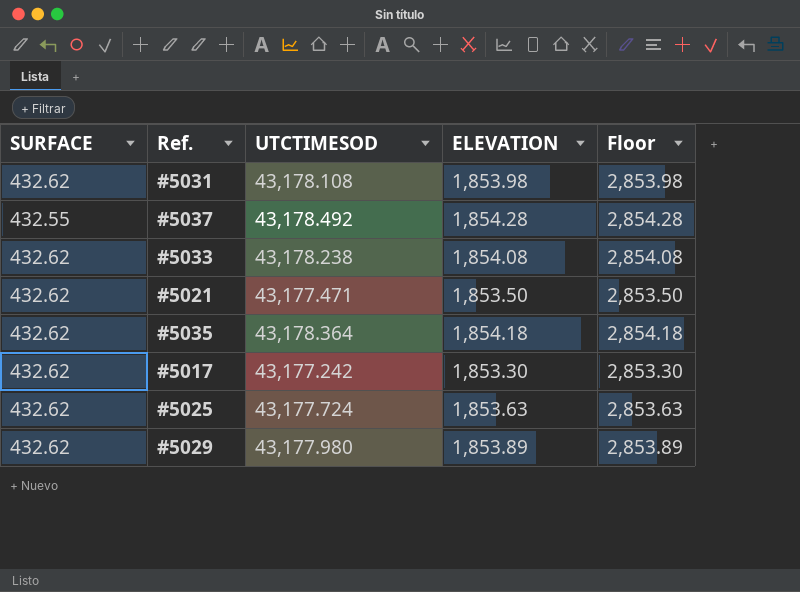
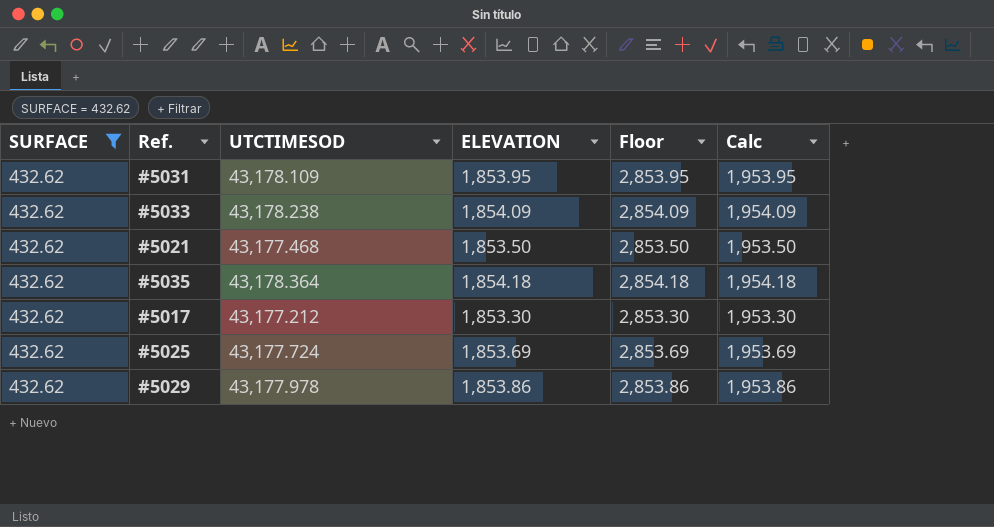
filter: none -> SURFACE = 432.62
column Calc | formula: none -> [ELEVATION] + 100
#5031 | UTCTIMESOD: 43,178.108 -> 43,178.109
#5031 | ELEVATION: 1,853.98 -> 1,853.95
#5031 | Floor: 2,853.98 -> 2,853.95
#5033 | ELEVATION: 1,854.08 -> 1,854.09
#5033 | Floor: 2,854.08 -> 2,854.09
#5021 | UTCTIMESOD: 43,177.471 -> 43,177.468
#5017 | UTCTIMESOD: 43,177.242 -> 43,177.212
#5025 | ELEVATION: 1,853.63 -> 1,853.69
#5025 | Floor: 2,853.63 -> 2,853.69
#5029 | UTCTIMESOD: 43,177.980 -> 43,177.978
#5029 | ELEVATION: 1,853.89 -> 1,853.86
#5029 | Floor: 2,853.89 -> 2,853.86

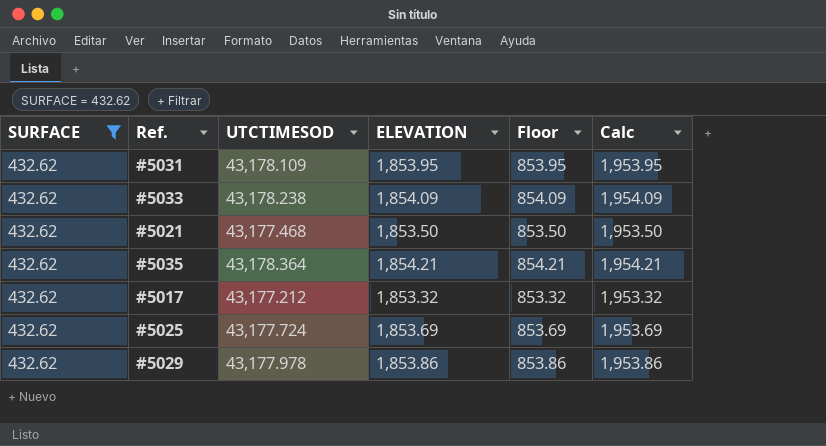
column Floor | formula: [ELEVATION] + 1000 -> [ELEVATION] - 1000
#5035 | ELEVATION: 1,854.18 -> 1,854.21
#5035 | Calc: 1,954.18 -> 1,954.21
#5017 | ELEVATION: 1,853.30 -> 1,853.32
#5017 | Calc: 1,953.30 -> 1,953.32

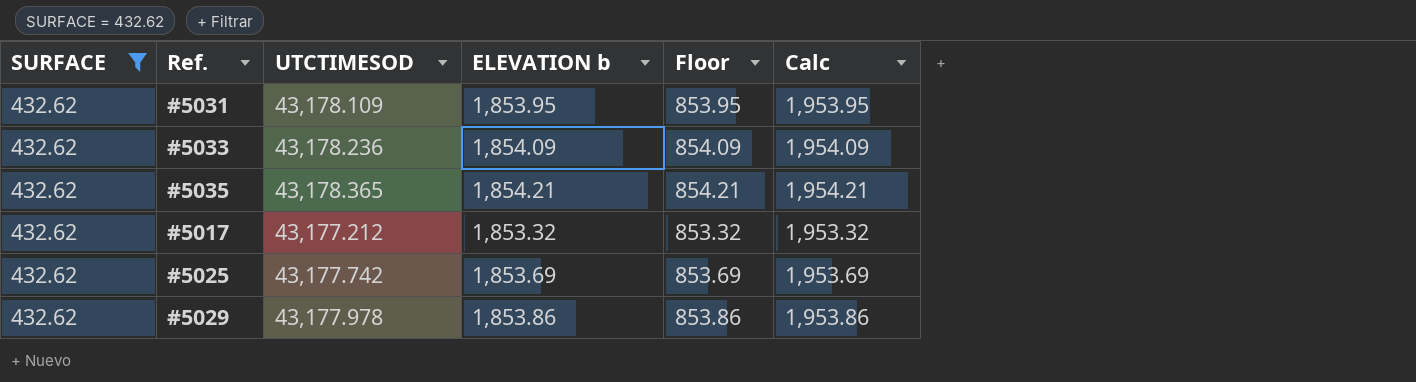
column name: ELEVATION -> ELEVATION b
row #5021: 432.62 | 43,177.468 | 1,853.50 | 853.50 | 1,953.50 -> none
#5033 | UTCTIMESOD: 43,178.238 -> 43,178.236
#5035 | UTCTIMESOD: 43,178.364 -> 43,178.365
#5025 | UTCTIMESOD: 43,177.724 -> 43,177.742

